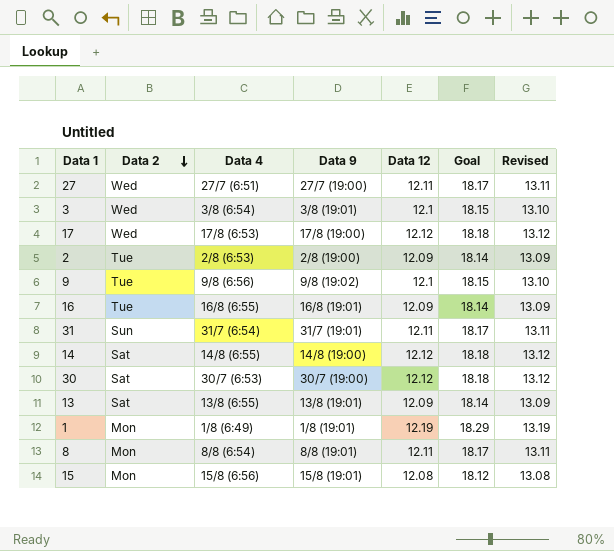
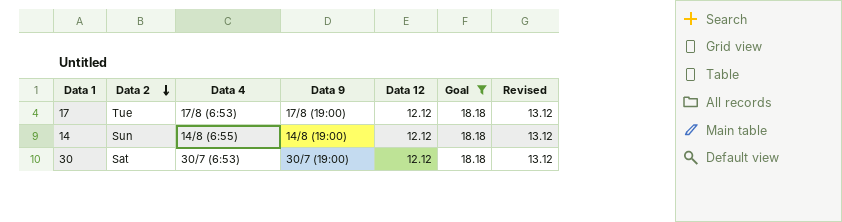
filter: none -> Goal = 18.18
17 | Data 2: Wed -> Tue
14 | Data 2: Sat -> Sun

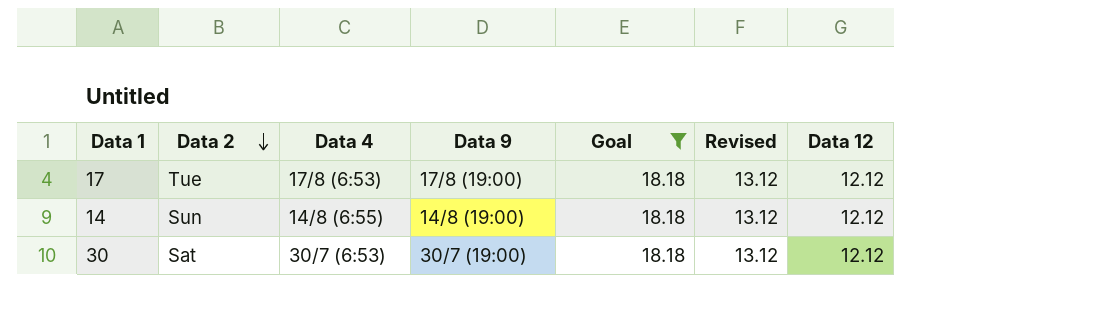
column Data 12 | position: 5 -> 7

